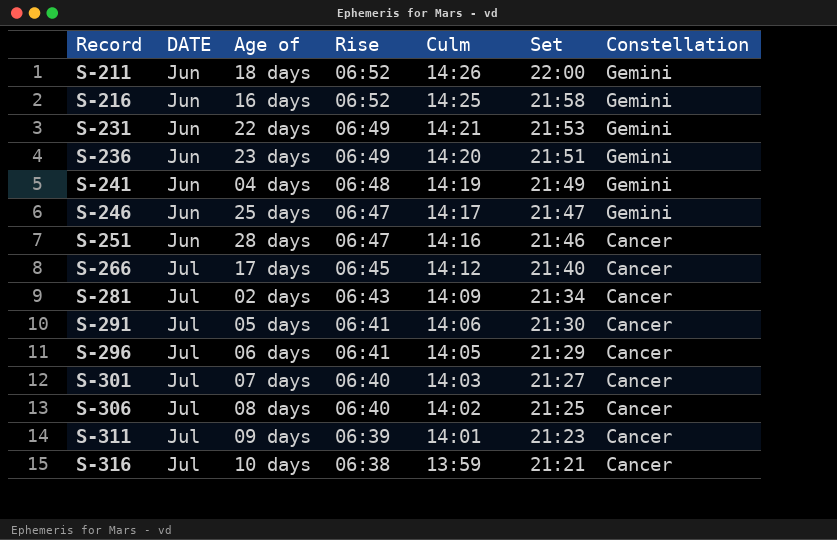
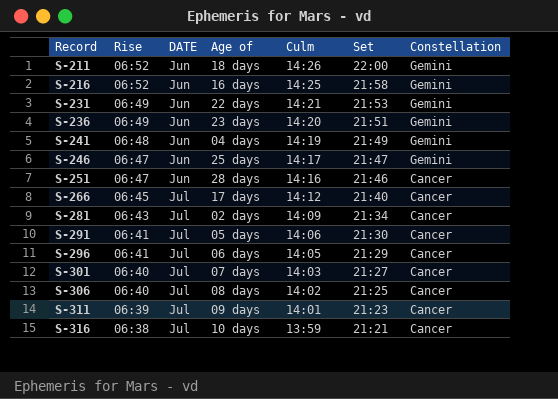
column Rise | position: 4 -> 2

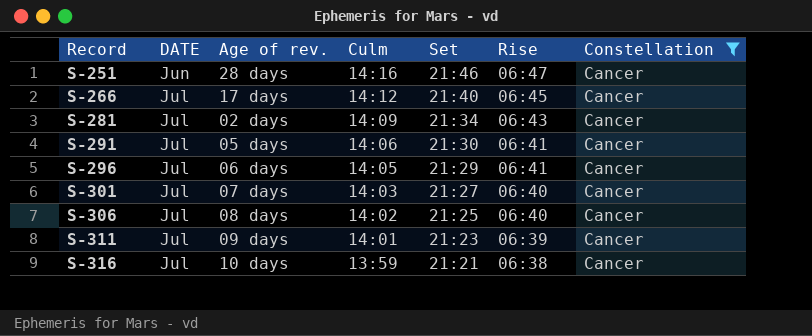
filter: none -> Constellation = Cancer
column name: Age of -> Age of rev.
column Rise | position: 2 -> 6

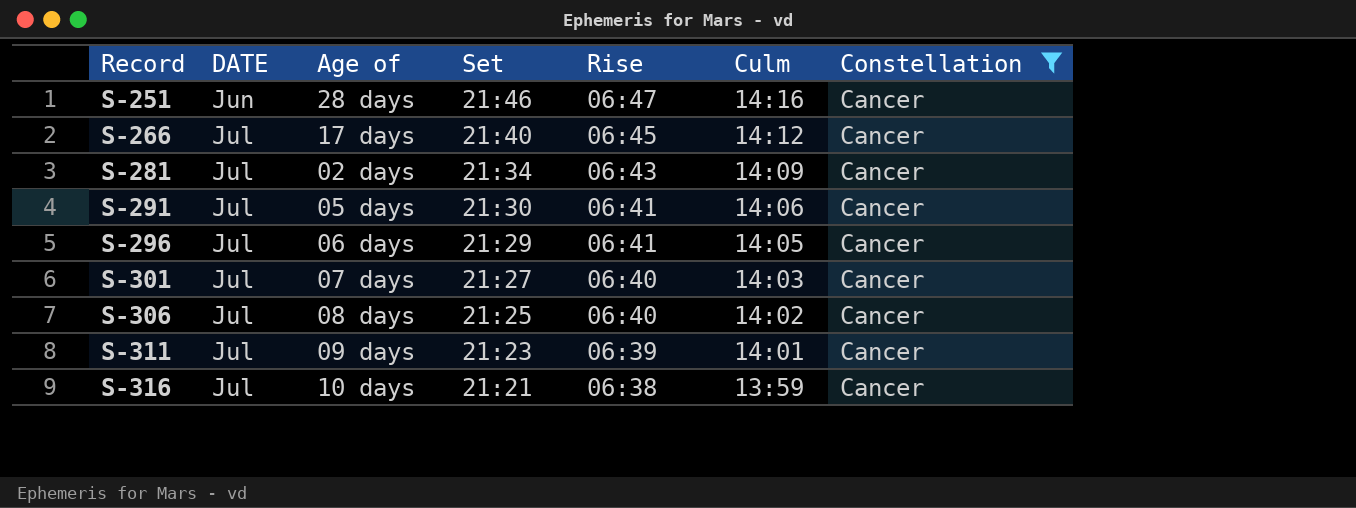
column name: Age of rev. -> Age of
column Culm | position: 4 -> 6

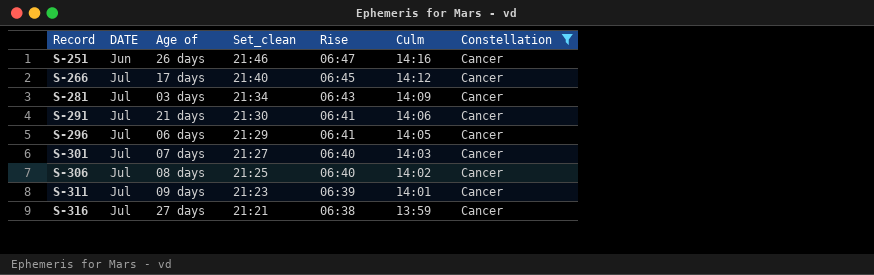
column name: Set -> Set_clean
S-251 | Age of: 28 days -> 26 days
S-281 | Age of: 02 days -> 03 days
S-291 | Age of: 05 days -> 21 days
S-316 | Age of: 10 days -> 27 days

